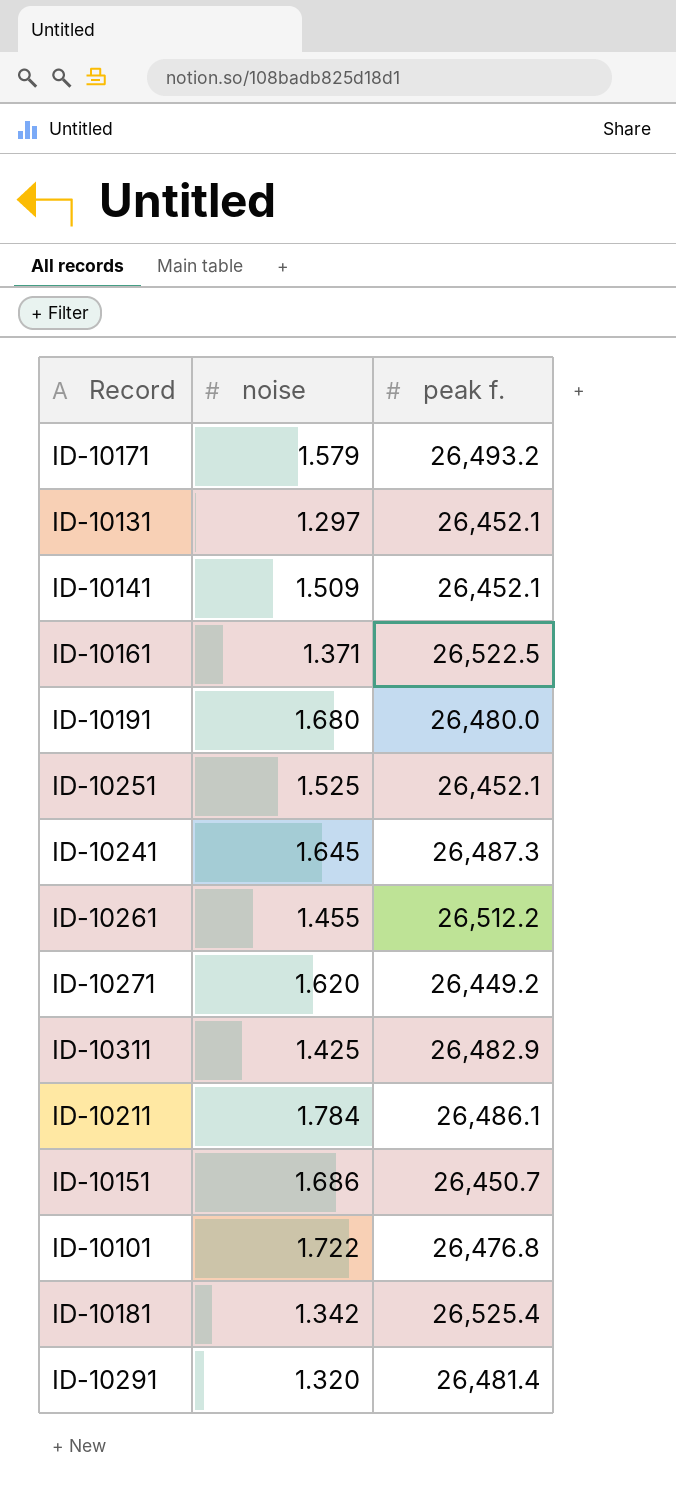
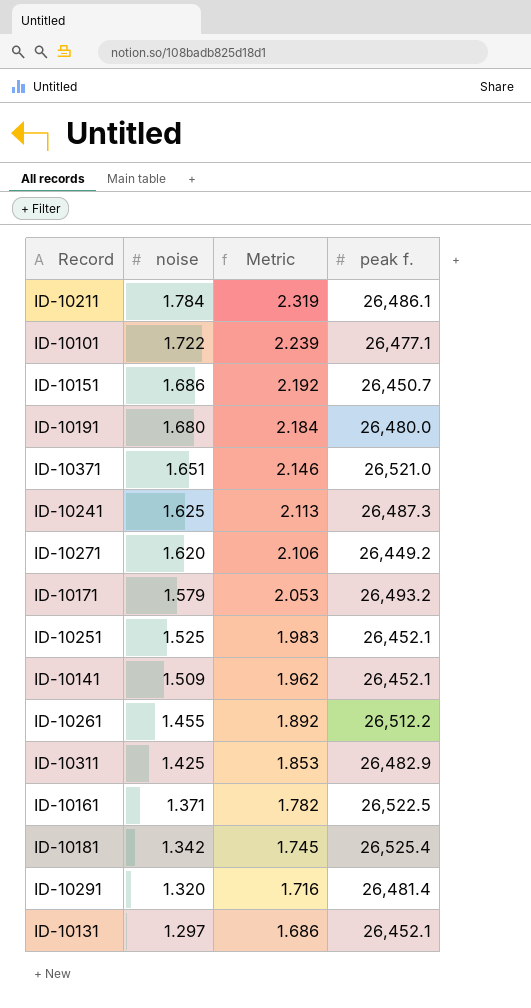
row order: none -> noise descending
column Metric | formula: none -> [noise] * 1.3
ID-10101 | peak f.: 26,476.8 -> 26,477.1
row ID-10371: none -> 1.651 | 2.146 | 26,521.0
ID-10241 | noise: 1.645 -> 1.625

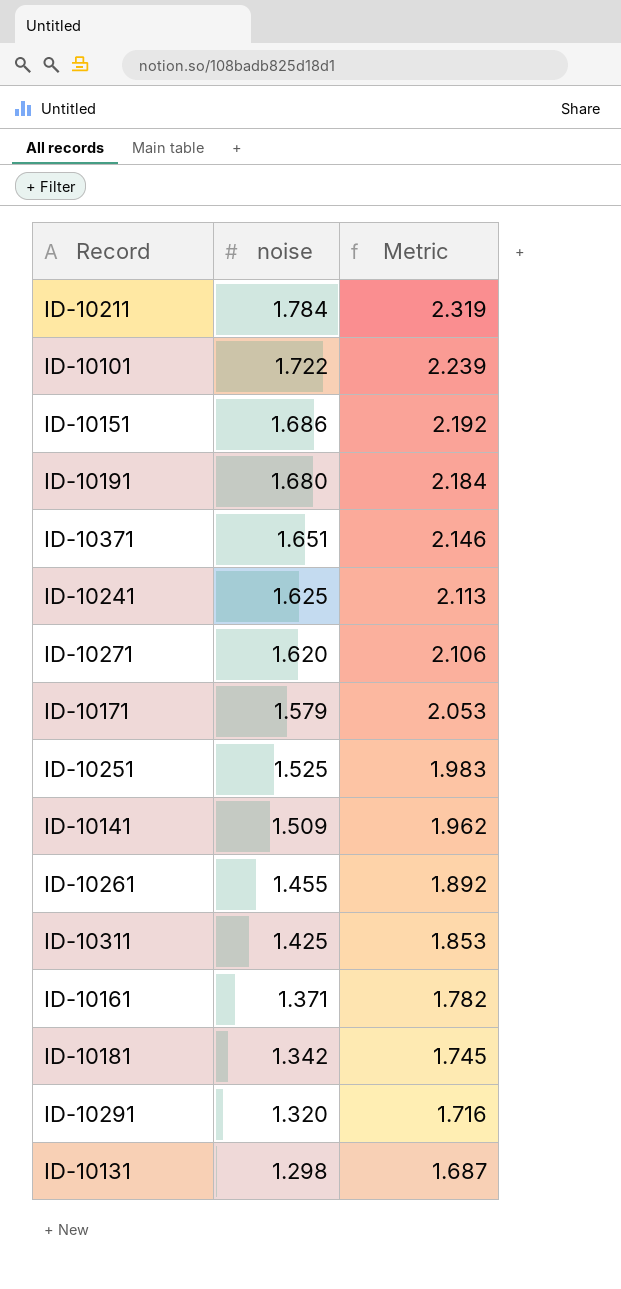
column peak f. | position: 4 -> none
ID-10131 | noise: 1.297 -> 1.298
ID-10131 | Metric: 1.686 -> 1.687

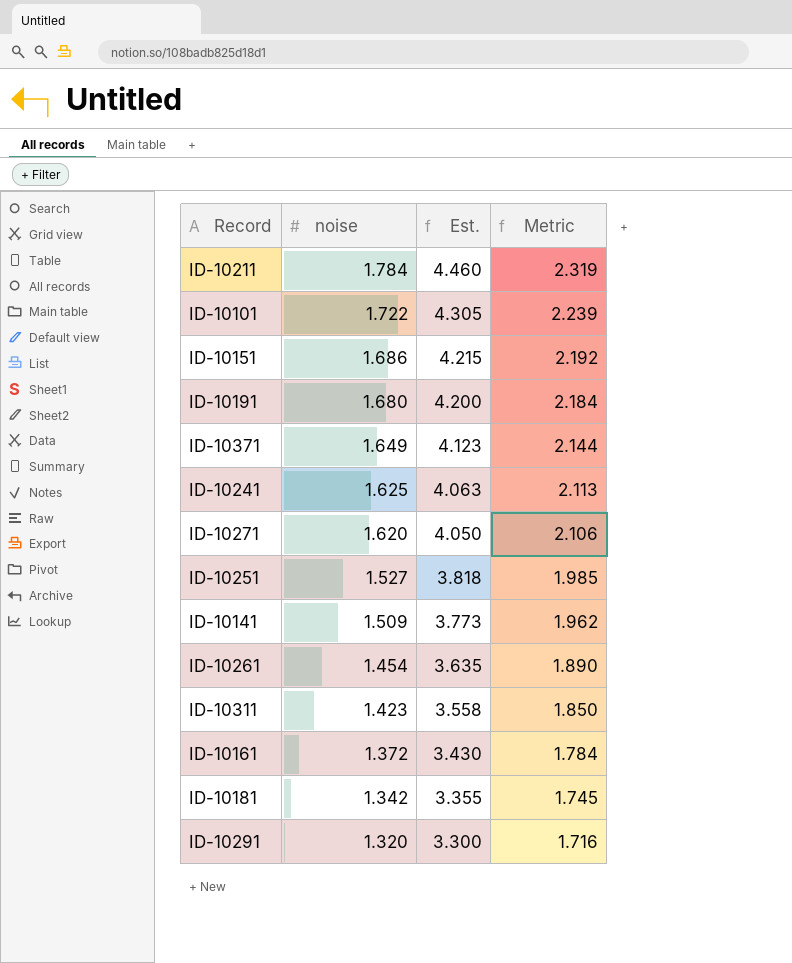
column Est. | formula: none -> [noise] * 2.5
row ID-10171: 1.579 | 2.053 -> none
row ID-10131: 1.298 | 1.687 -> none
ID-10371 | noise: 1.651 -> 1.649
ID-10371 | Metric: 2.146 -> 2.144
ID-10251 | noise: 1.525 -> 1.527
ID-10251 | Metric: 1.983 -> 1.985
ID-10261 | noise: 1.455 -> 1.454
ID-10261 | Metric: 1.892 -> 1.890
ID-10311 | noise: 1.425 -> 1.423
ID-10311 | Metric: 1.853 -> 1.850
ID-10161 | noise: 1.371 -> 1.372
ID-10161 | Metric: 1.782 -> 1.784

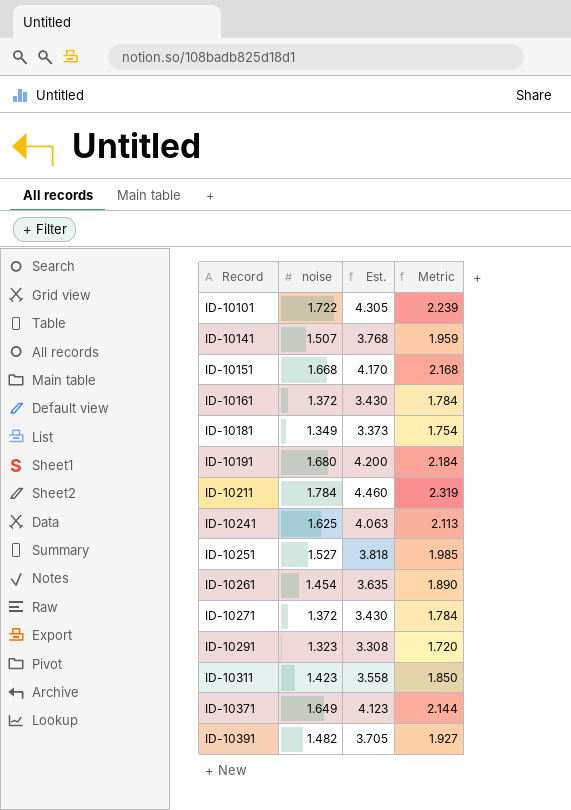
row order: noise descending -> Record ascending
ID-10141 | noise: 1.509 -> 1.507
ID-10141 | Est.: 3.773 -> 3.768
ID-10141 | Metric: 1.962 -> 1.959
ID-10151 | noise: 1.686 -> 1.668
ID-10151 | Est.: 4.215 -> 4.170
ID-10151 | Metric: 2.192 -> 2.168
ID-10181 | noise: 1.342 -> 1.349
ID-10181 | Est.: 3.355 -> 3.373
ID-10181 | Metric: 1.745 -> 1.754
ID-10271 | noise: 1.620 -> 1.372
ID-10271 | Est.: 4.050 -> 3.430
ID-10271 | Metric: 2.106 -> 1.784
ID-10291 | noise: 1.320 -> 1.323
ID-10291 | Est.: 3.300 -> 3.308
ID-10291 | Metric: 1.716 -> 1.720
row ID-10391: none -> 1.482 | 3.705 | 1.927

